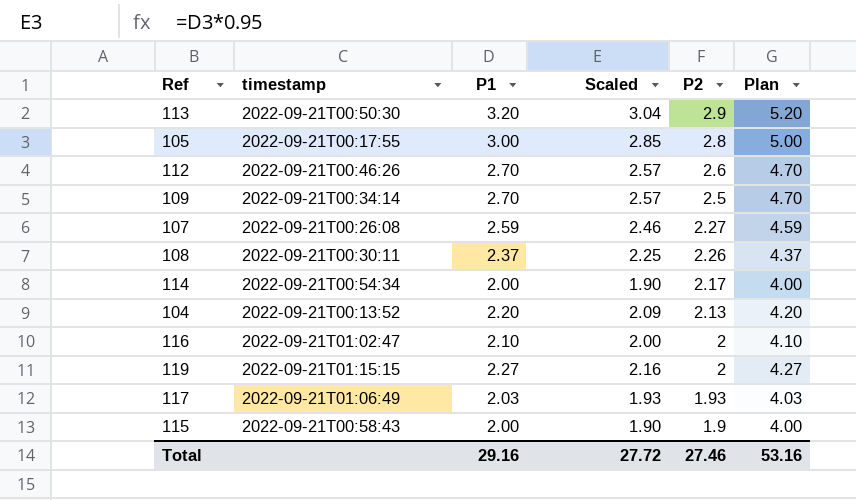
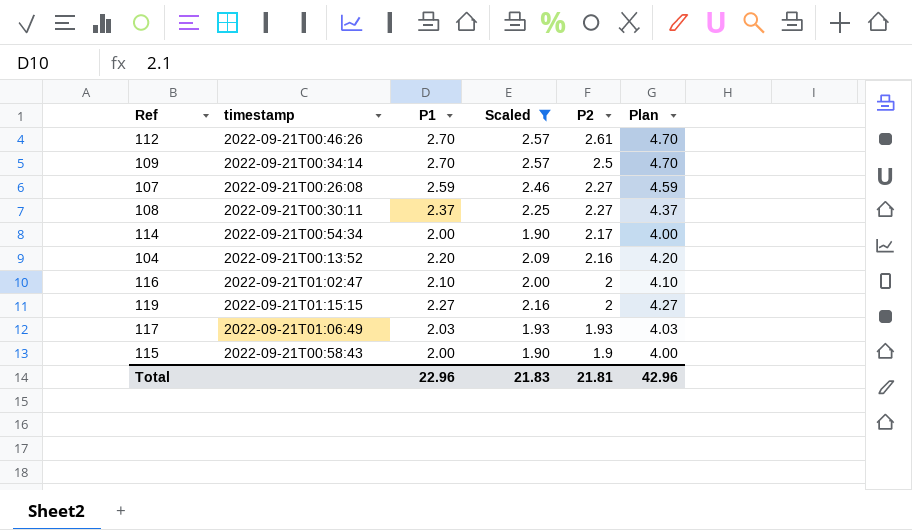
filter: none -> Scaled <= 2.57
112 | P2: 2.6 -> 2.61
108 | P2: 2.26 -> 2.27
104 | P2: 2.13 -> 2.16
Total | P1: 29.16 -> 22.96
Total | Scaled: 27.72 -> 21.83
Total | P2: 27.46 -> 21.81
Total | Plan: 53.16 -> 42.96

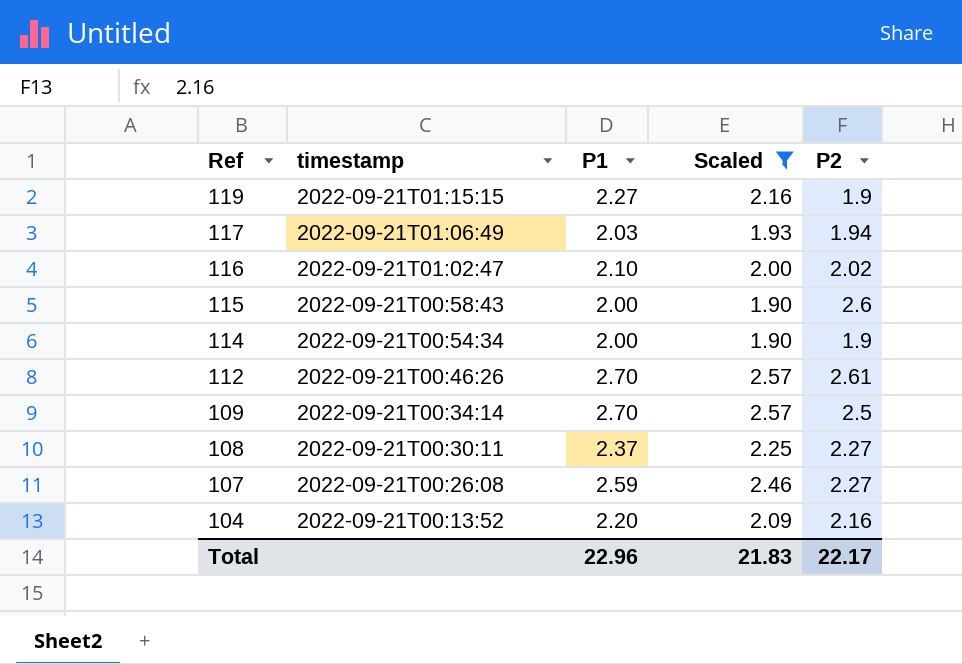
row order: P2 descending -> Ref descending
column Plan | formula: [P1] + 2 -> none
119 | P2: 2 -> 1.9
117 | P2: 1.93 -> 1.94
116 | P2: 2 -> 2.02
115 | P2: 1.9 -> 2.6
114 | P2: 2.17 -> 1.9
Total | P2: 21.81 -> 22.17

